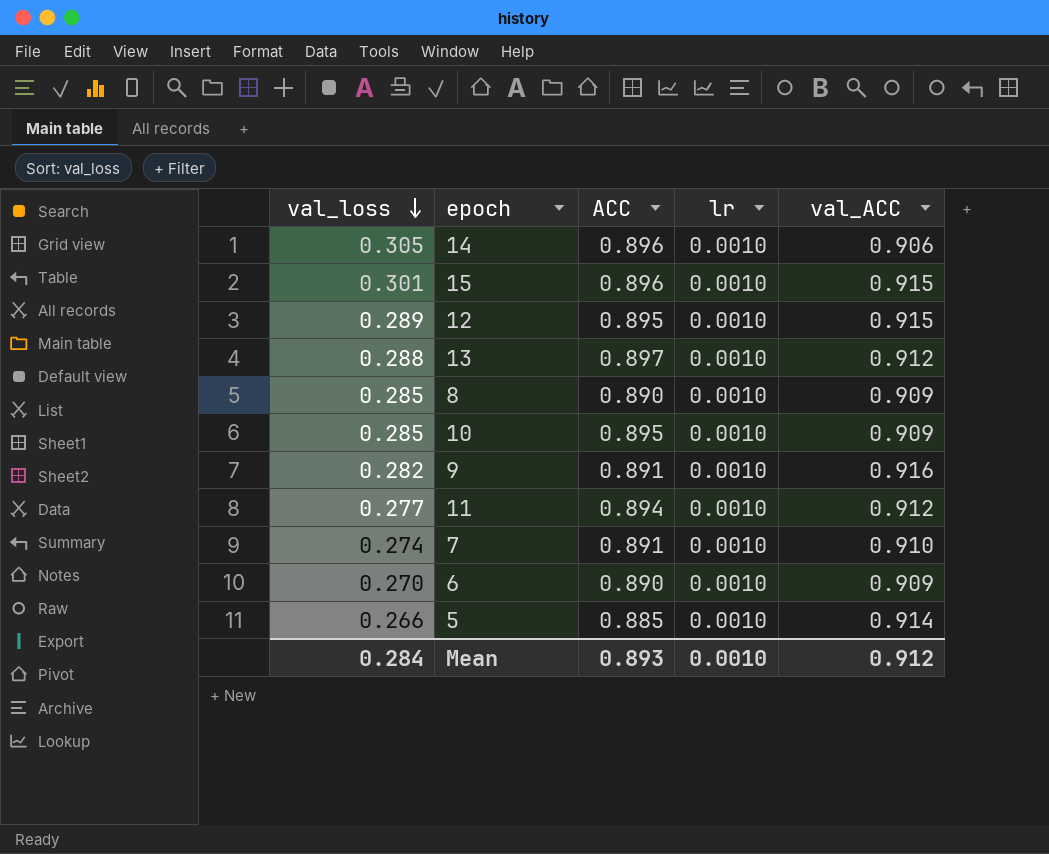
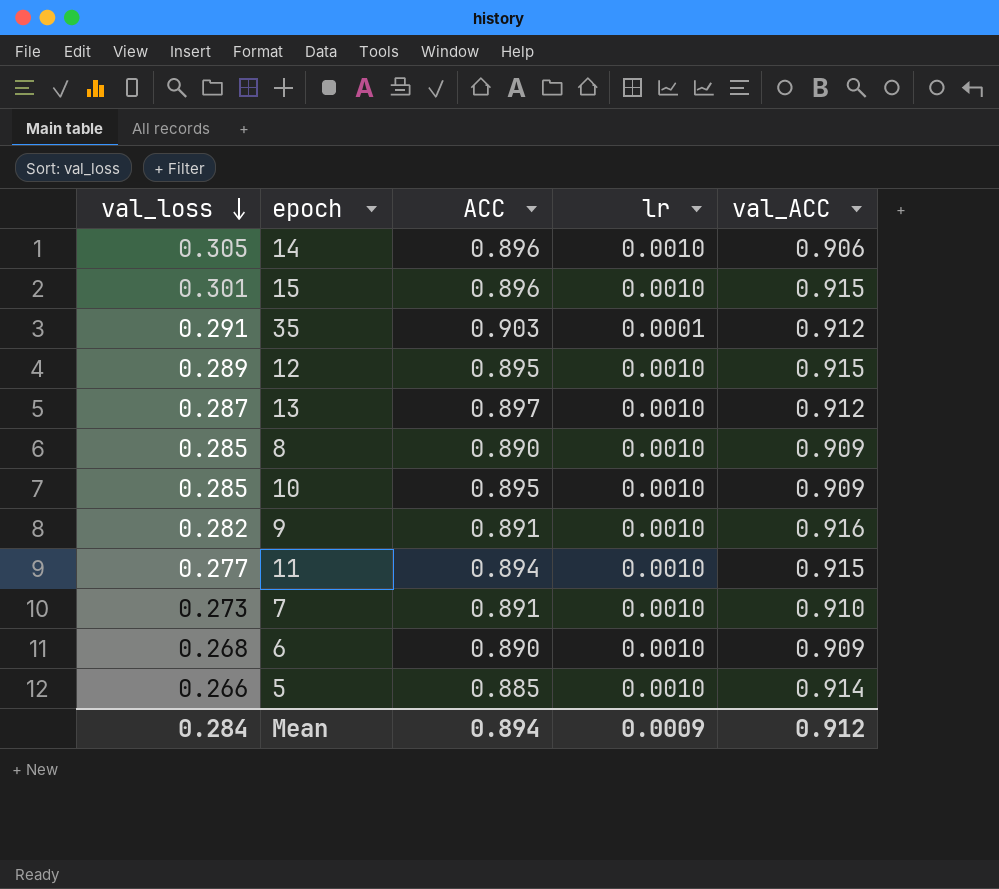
row 35: none -> 0.291 | 0.903 | 0.0001 | 0.912
13 | val_loss: 0.288 -> 0.287
11 | val_ACC: 0.912 -> 0.915
7 | val_loss: 0.274 -> 0.273
6 | val_loss: 0.270 -> 0.268
Mean | ACC: 0.893 -> 0.894
Mean | lr: 0.0010 -> 0.0009

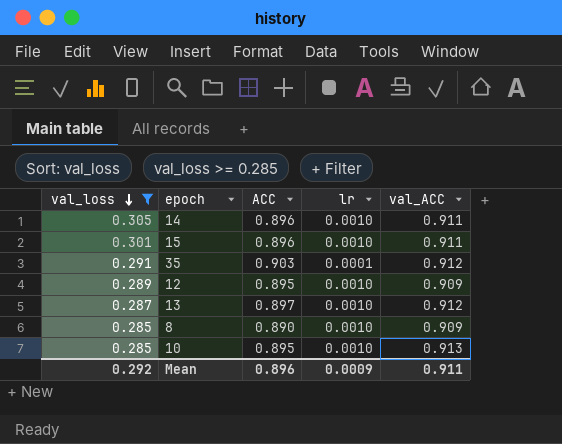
filter: none -> val_loss >= 0.285
14 | val_ACC: 0.906 -> 0.911
15 | val_ACC: 0.915 -> 0.911
12 | val_ACC: 0.915 -> 0.909
10 | val_ACC: 0.909 -> 0.913
Mean | val_loss: 0.284 -> 0.292
Mean | ACC: 0.894 -> 0.896
Mean | val_ACC: 0.912 -> 0.911

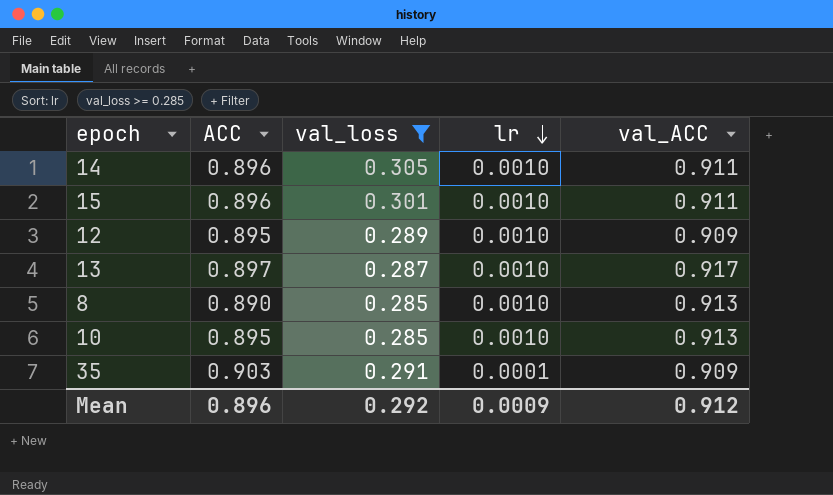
row order: val_loss descending -> lr descending
column val_loss | position: 1 -> 3
13 | val_ACC: 0.912 -> 0.917
8 | val_ACC: 0.909 -> 0.913
35 | val_ACC: 0.912 -> 0.909
Mean | val_ACC: 0.911 -> 0.912

